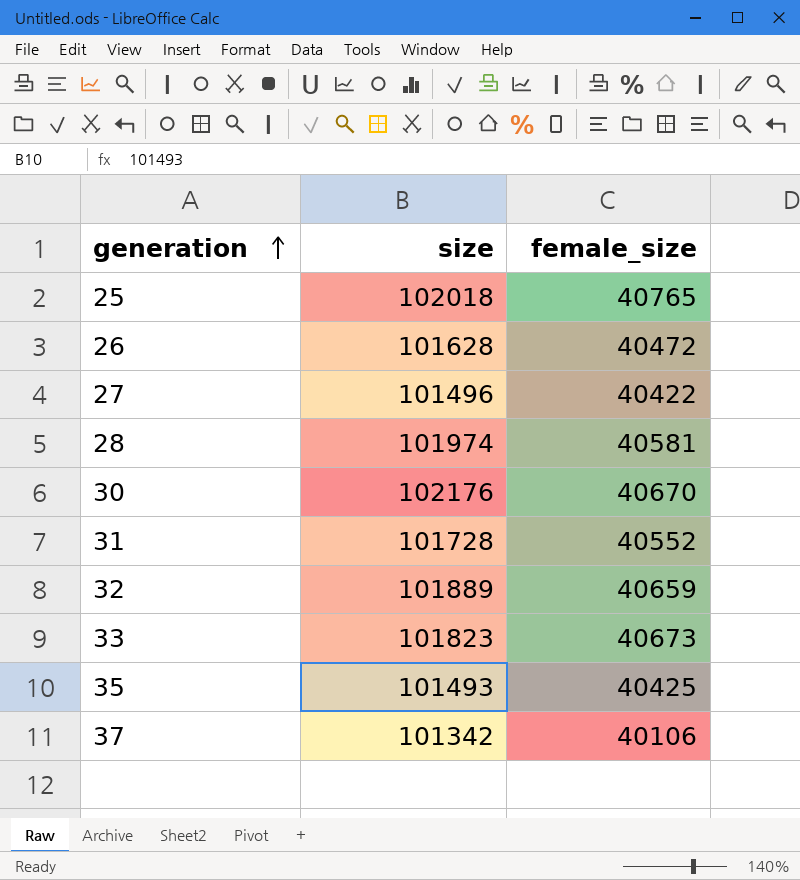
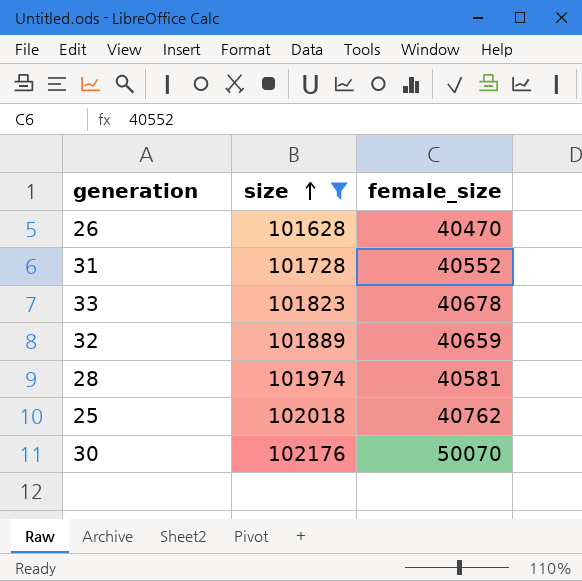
filter: none -> size >= 101628
row order: generation ascending -> size ascending
26 | female_size: 40472 -> 40470
33 | female_size: 40673 -> 40678
25 | female_size: 40765 -> 40762
30 | female_size: 40670 -> 50070

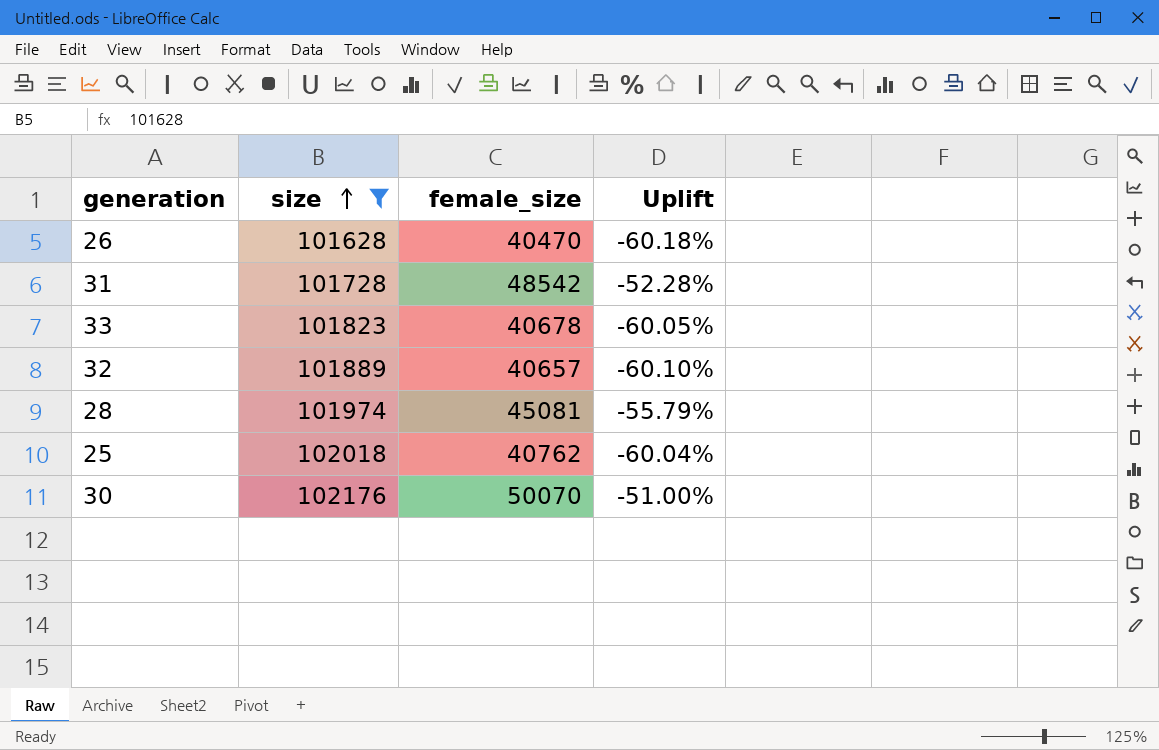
column Uplift | formula: none -> ([female_size] - [size]) / [size]
31 | female_size: 40552 -> 48542
32 | female_size: 40659 -> 40657
28 | female_size: 40581 -> 45081

